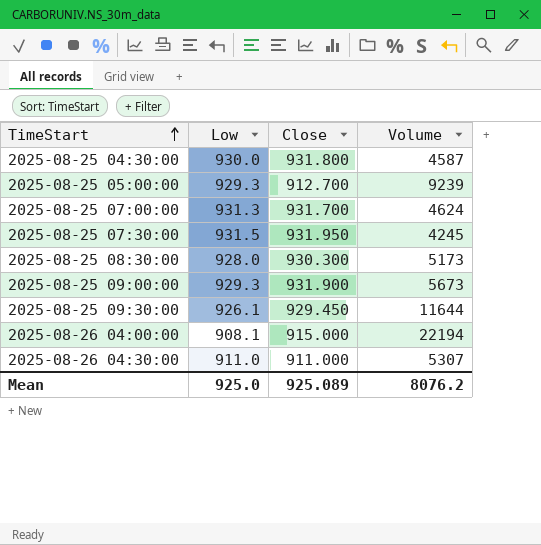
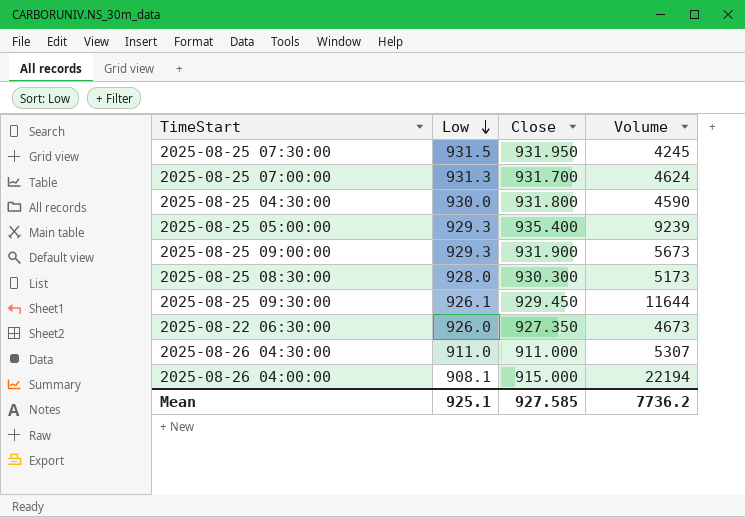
row order: TimeStart ascending -> Low descending
2025-08-25 04:30:00 | Volume: 4587 -> 4590
2025-08-25 05:00:00 | Close: 912.700 -> 935.400
row 2025-08-22 06:30:00: none -> 926.0 | 927.350 | 4673
Mean | Low: 925.0 -> 925.1
Mean | Close: 925.089 -> 927.585
Mean | Volume: 8076.2 -> 7736.2

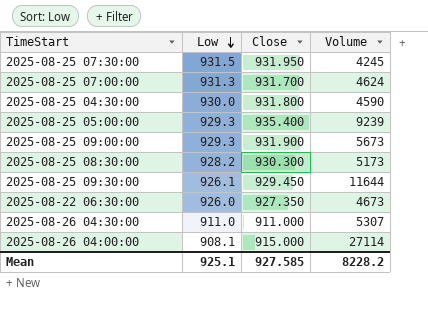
2025-08-25 08:30:00 | Low: 928.0 -> 928.2
2025-08-26 04:00:00 | Volume: 22194 -> 27114
Mean | Volume: 7736.2 -> 8228.2

